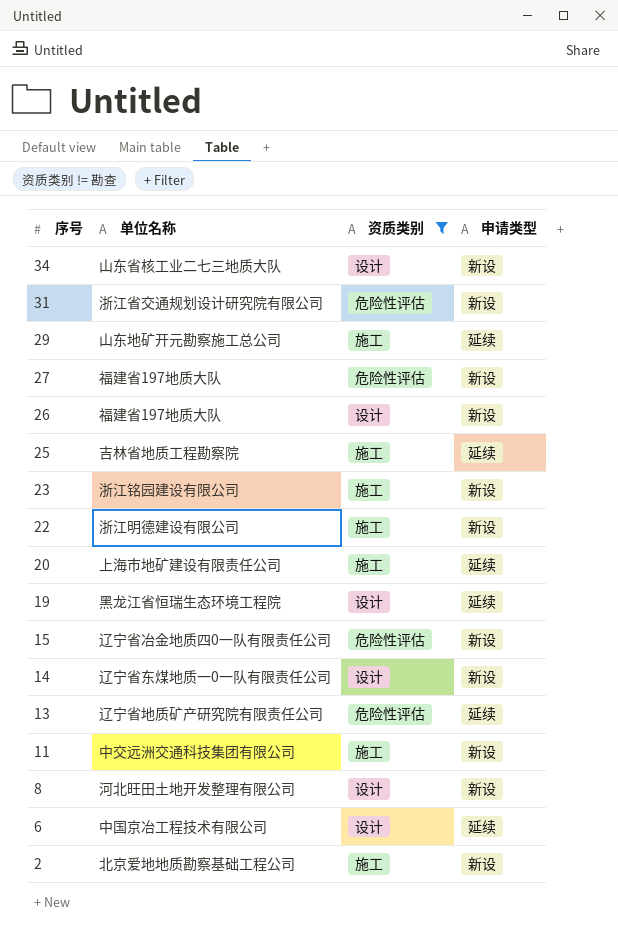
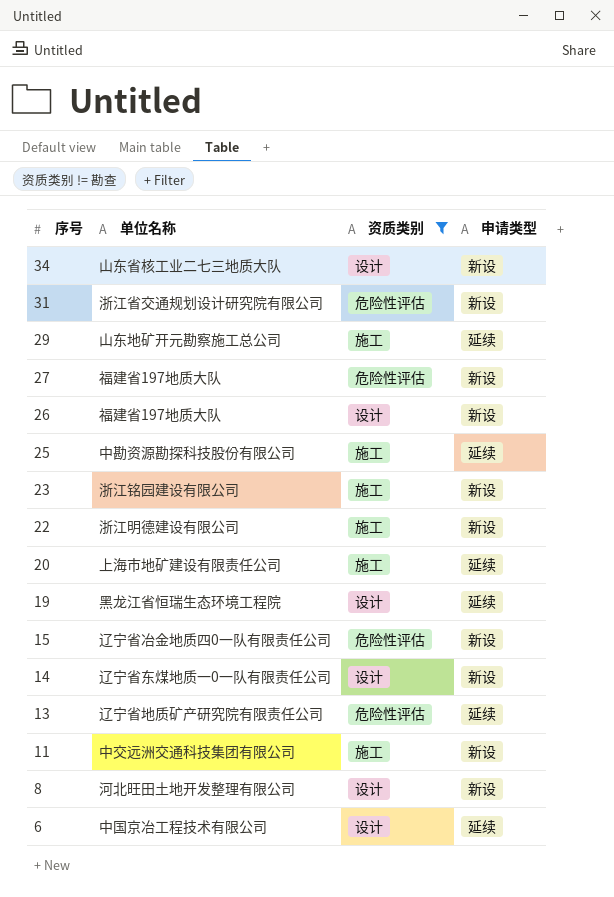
row 2: 北京爱地地质勘察基础工程公司 | 施工 | 新设 -> none
25 | 单位名称: 吉林省地质工程勘察院 -> 中勘资源勘探科技股份有限公司

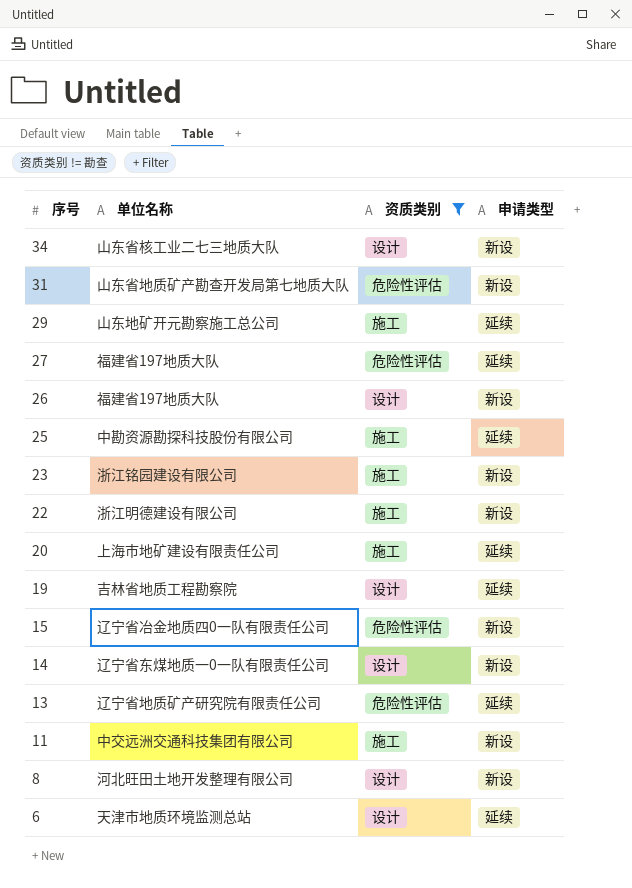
31 | 单位名称: 浙江省交通规划设计研究院有限公司 -> 山东省地质矿产勘查开发局第七地质大队
27 | 申请类型: 新设 -> 延续
19 | 单位名称: 黑龙江省恒瑞生态环境工程院 -> 吉林省地质工程勘察院
6 | 单位名称: 中国京冶工程技术有限公司 -> 天津市地质环境监测总站

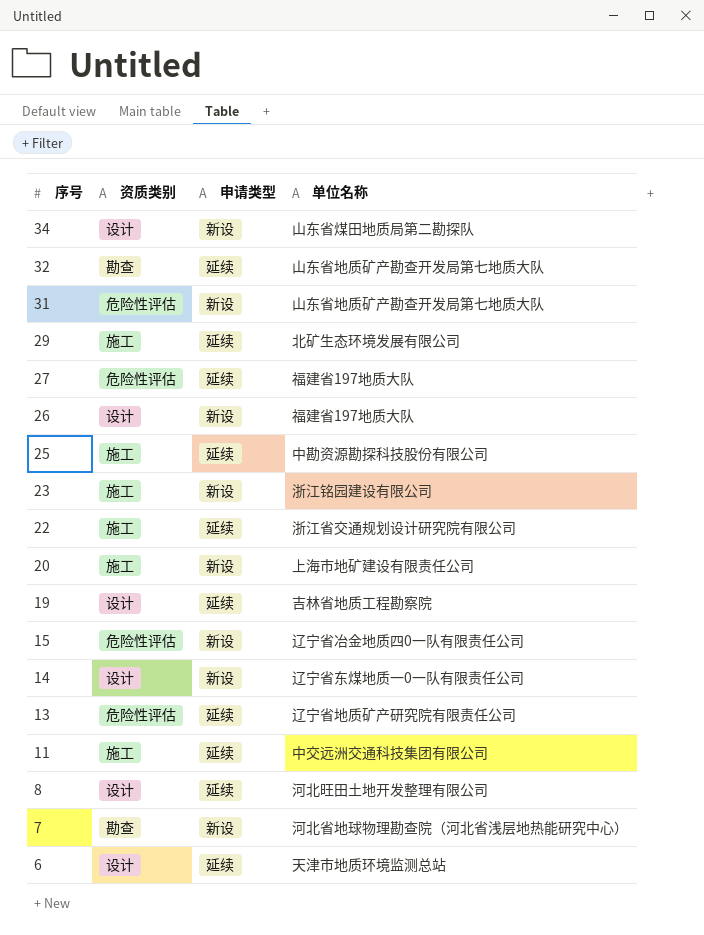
filter: 资质类别 != 勘查 -> none
column 单位名称 | position: 2 -> 4
34 | 单位名称: 山东省核工业二七三地质大队 -> 山东省煤田地质局第二勘探队
29 | 单位名称: 山东地矿开元勘察施工总公司 -> 北矿生态环境发展有限公司
22 | 申请类型: 新设 -> 延续
22 | 单位名称: 浙江明德建设有限公司 -> 浙江省交通规划设计研究院有限公司
20 | 申请类型: 延续 -> 新设
11 | 申请类型: 新设 -> 延续
8 | 申请类型: 新设 -> 延续

